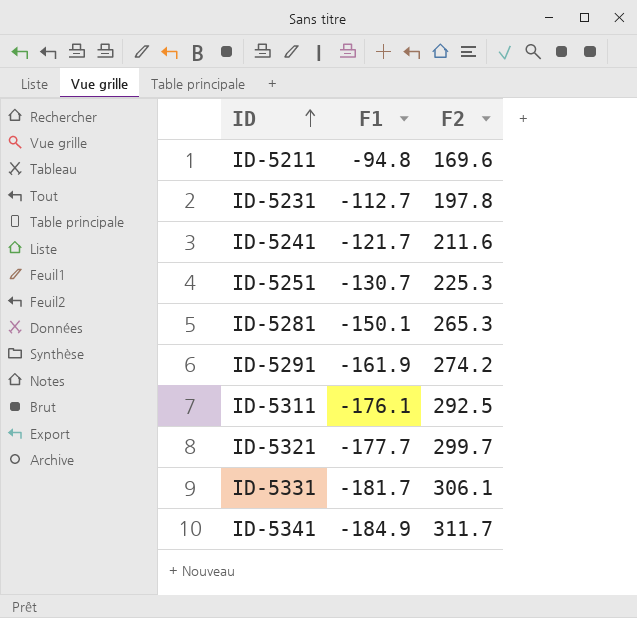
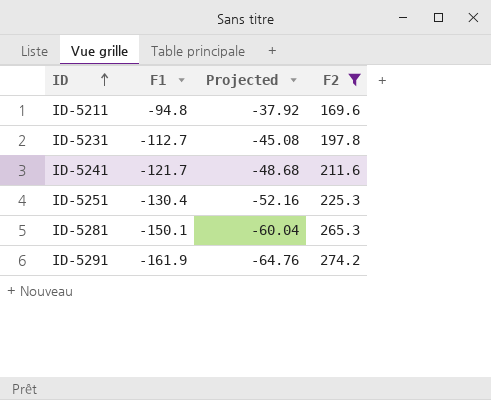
filter: none -> F2 <= 274.2
column Projected | formula: none -> [F1] * 0.4
ID-5251 | F1: -130.7 -> -130.4

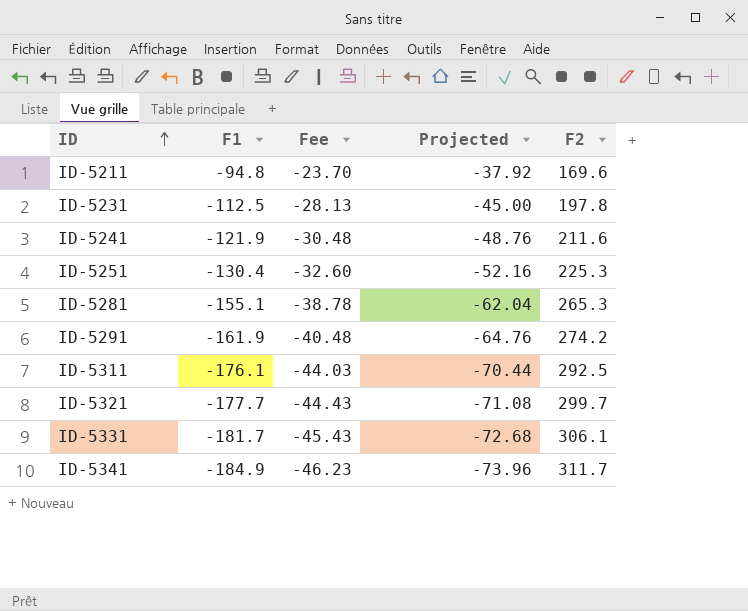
filter: F2 <= 274.2 -> none
column Fee | formula: none -> [F1] * 0.25
ID-5231 | F1: -112.7 -> -112.5
ID-5231 | Projected: -45.08 -> -45.00
ID-5241 | F1: -121.7 -> -121.9
ID-5241 | Projected: -48.68 -> -48.76
ID-5281 | F1: -150.1 -> -155.1
ID-5281 | Projected: -60.04 -> -62.04

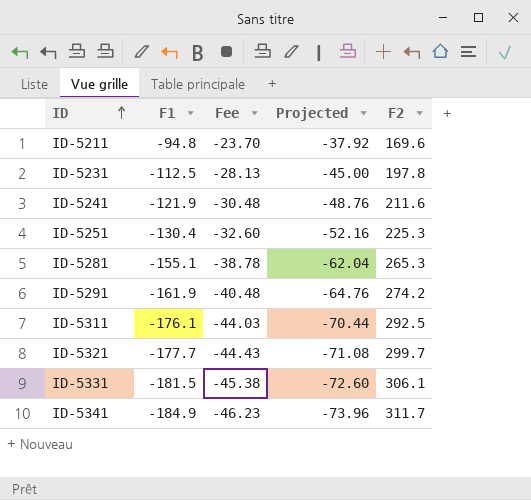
ID-5331 | F1: -181.7 -> -181.5
ID-5331 | Fee: -45.43 -> -45.38
ID-5331 | Projected: -72.68 -> -72.60

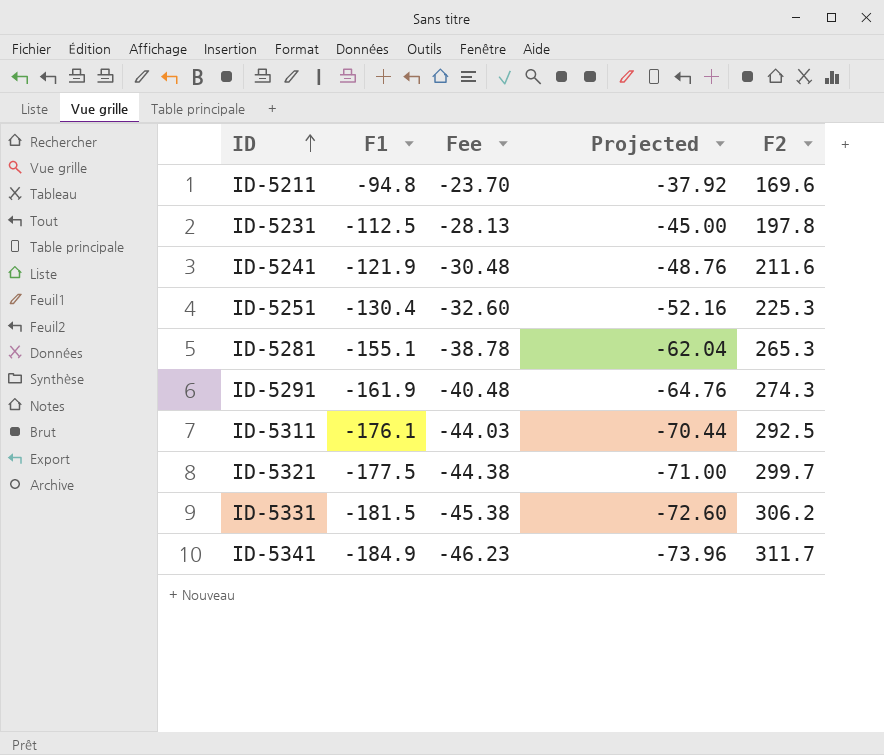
ID-5291 | F2: 274.2 -> 274.3
ID-5321 | F1: -177.7 -> -177.5
ID-5321 | Fee: -44.43 -> -44.38
ID-5321 | Projected: -71.08 -> -71.00
ID-5331 | F2: 306.1 -> 306.2

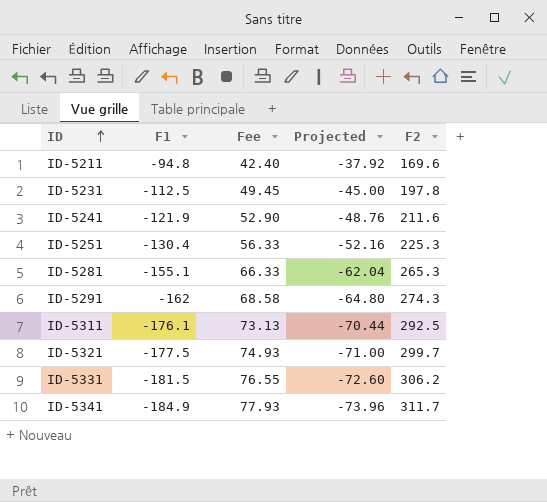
column Fee | formula: [F1] * 0.25 -> [F2] * 0.25
ID-5291 | F1: -161.9 -> -162
ID-5291 | Projected: -64.76 -> -64.80

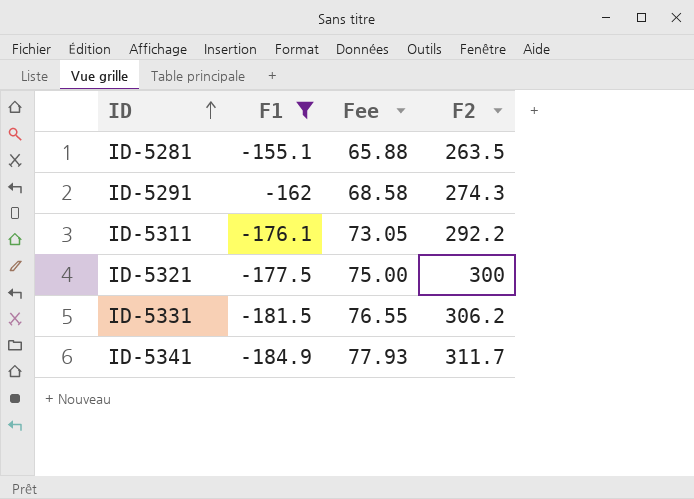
filter: none -> F1 <= -155.1
column Projected | formula: [F1] * 0.4 -> none
ID-5281 | Fee: 66.33 -> 65.88
ID-5281 | F2: 265.3 -> 263.5
ID-5311 | Fee: 73.13 -> 73.05
ID-5311 | F2: 292.5 -> 292.2
ID-5321 | Fee: 74.93 -> 75.00
ID-5321 | F2: 299.7 -> 300

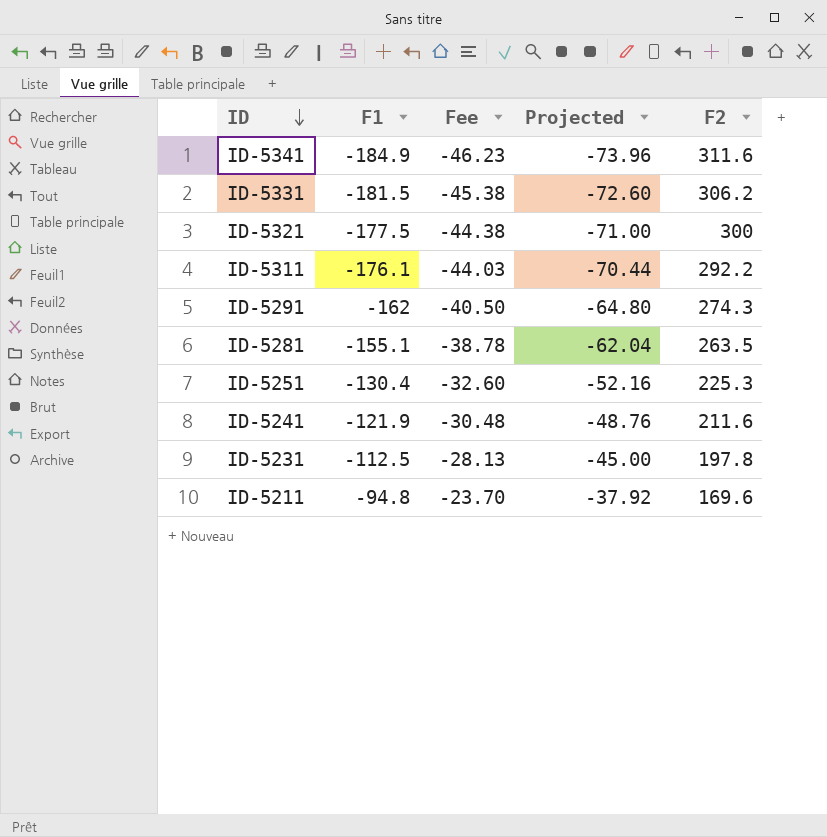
filter: F1 <= -155.1 -> none
row order: ID ascending -> ID descending
column Fee | formula: [F2] * 0.25 -> [F1] * 0.25
column Projected | formula: none -> [F1] * 0.4
ID-5341 | F2: 311.7 -> 311.6

